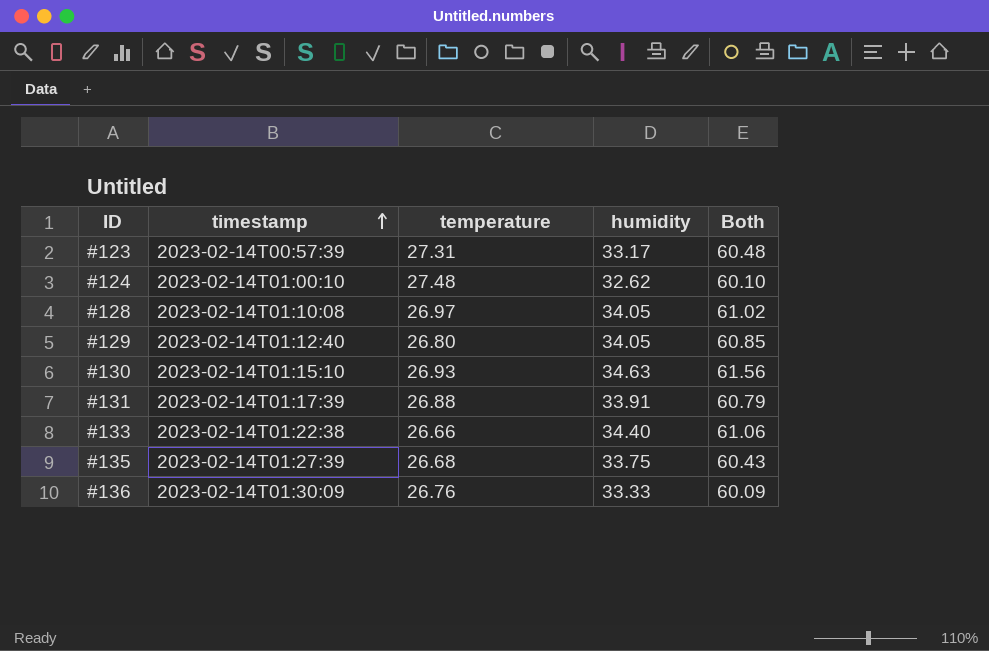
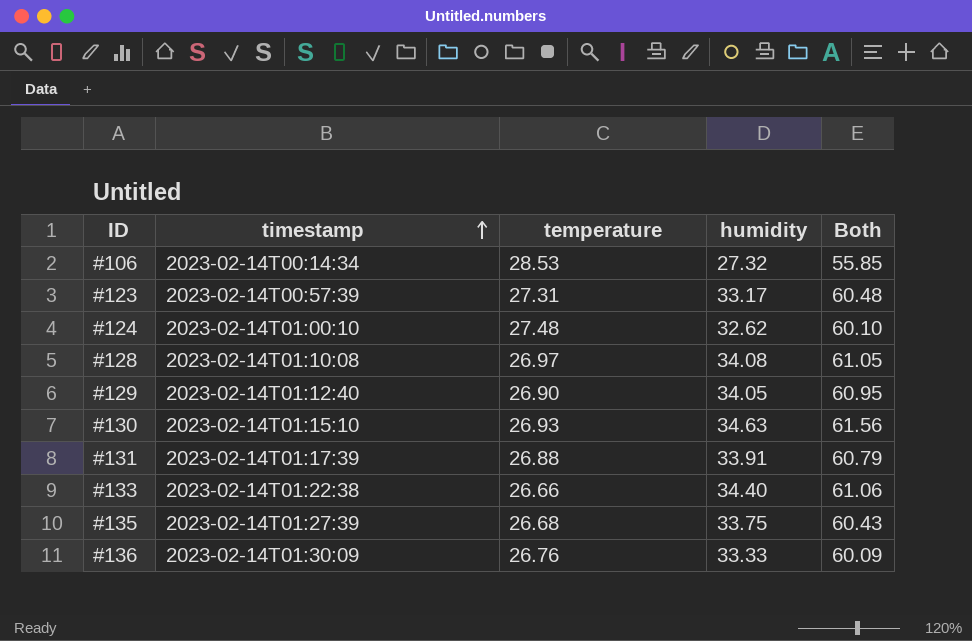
row #106: none -> 2023-02-14T00:14:34 | 28.53 | 27.32 | 55.85
#128 | humidity: 34.05 -> 34.08
#128 | Both: 61.02 -> 61.05
#129 | temperature: 26.80 -> 26.90
#129 | Both: 60.85 -> 60.95

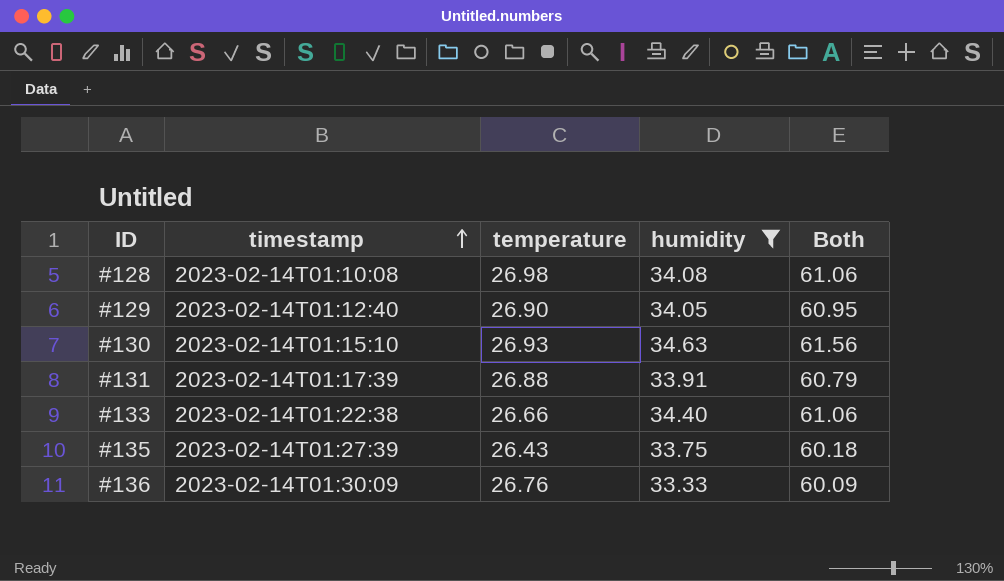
filter: none -> humidity >= 33.33
#128 | temperature: 26.97 -> 26.98
#128 | Both: 61.05 -> 61.06
#135 | temperature: 26.68 -> 26.43
#135 | Both: 60.43 -> 60.18

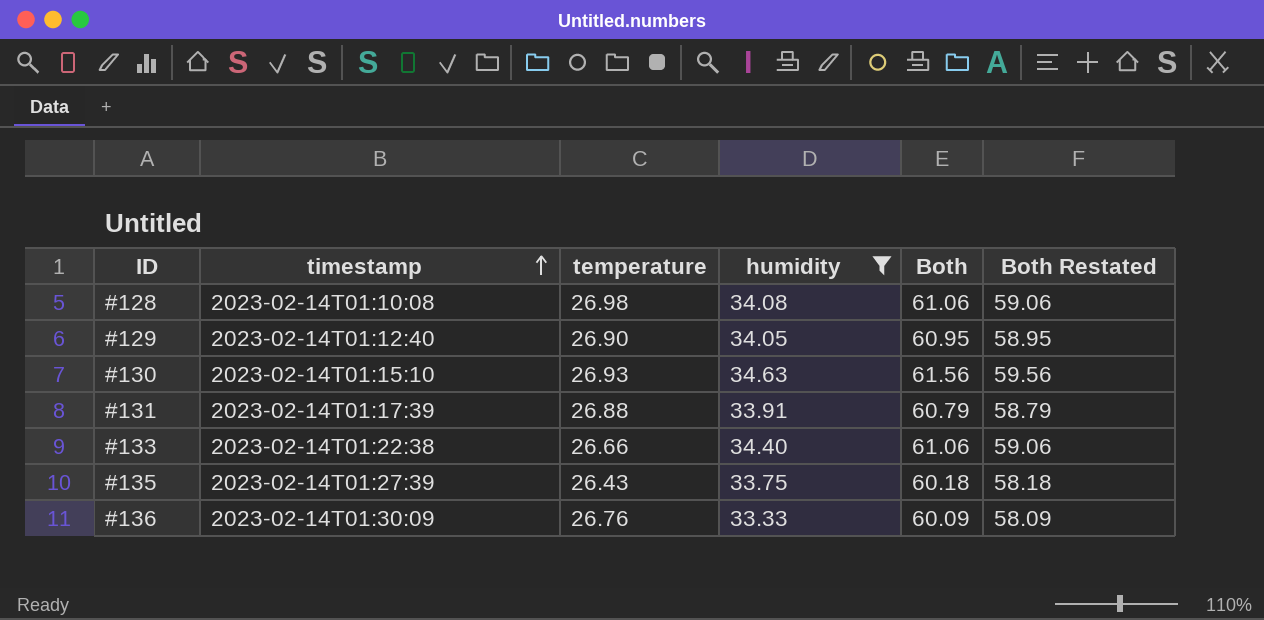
column Both Restated | formula: none -> [Both] - 2

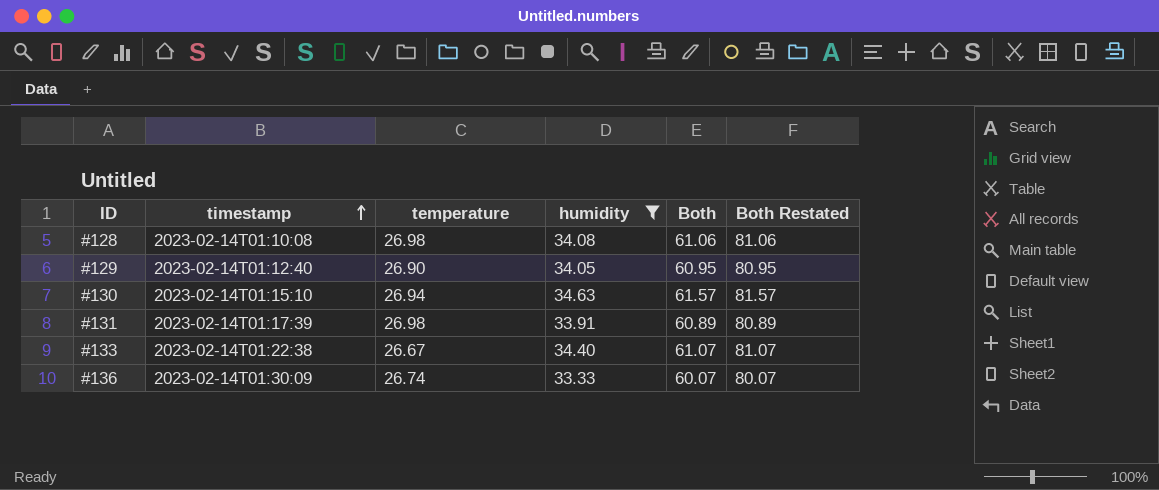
column Both Restated | formula: [Both] - 2 -> [Both] + 20
row #135: 2023-02-14T01:27:39 | 26.43 | 33.75 | 60.18 | 58.18 -> none
#130 | temperature: 26.93 -> 26.94
#130 | Both: 61.56 -> 61.57
#131 | temperature: 26.88 -> 26.98
#131 | Both: 60.79 -> 60.89
#133 | temperature: 26.66 -> 26.67
#133 | Both: 61.06 -> 61.07
#136 | temperature: 26.76 -> 26.74
#136 | Both: 60.09 -> 60.07

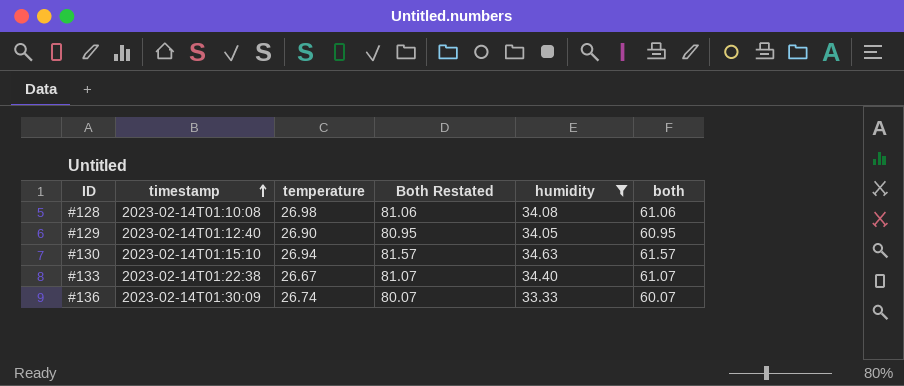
column Both Restated | position: 6 -> 4
column name: Both -> both
row #131: 2023-02-14T01:17:39 | 26.98 | 33.91 | 60.89 | 80.89 -> none

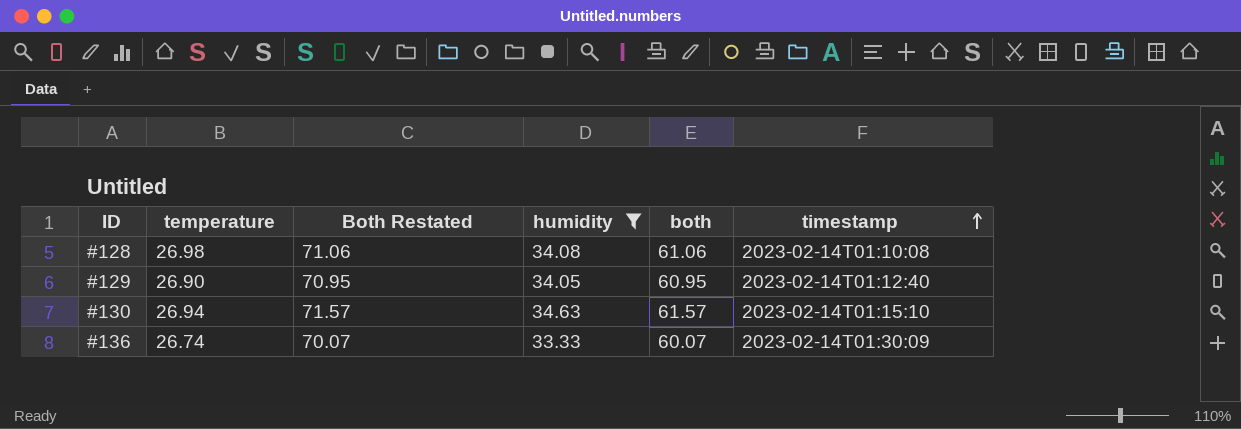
column Both Restated | formula: [both] + 20 -> [both] + 10
column timestamp | position: 2 -> 6
row #133: 2023-02-14T01:22:38 | 26.67 | 81.07 | 34.40 | 61.07 -> none

